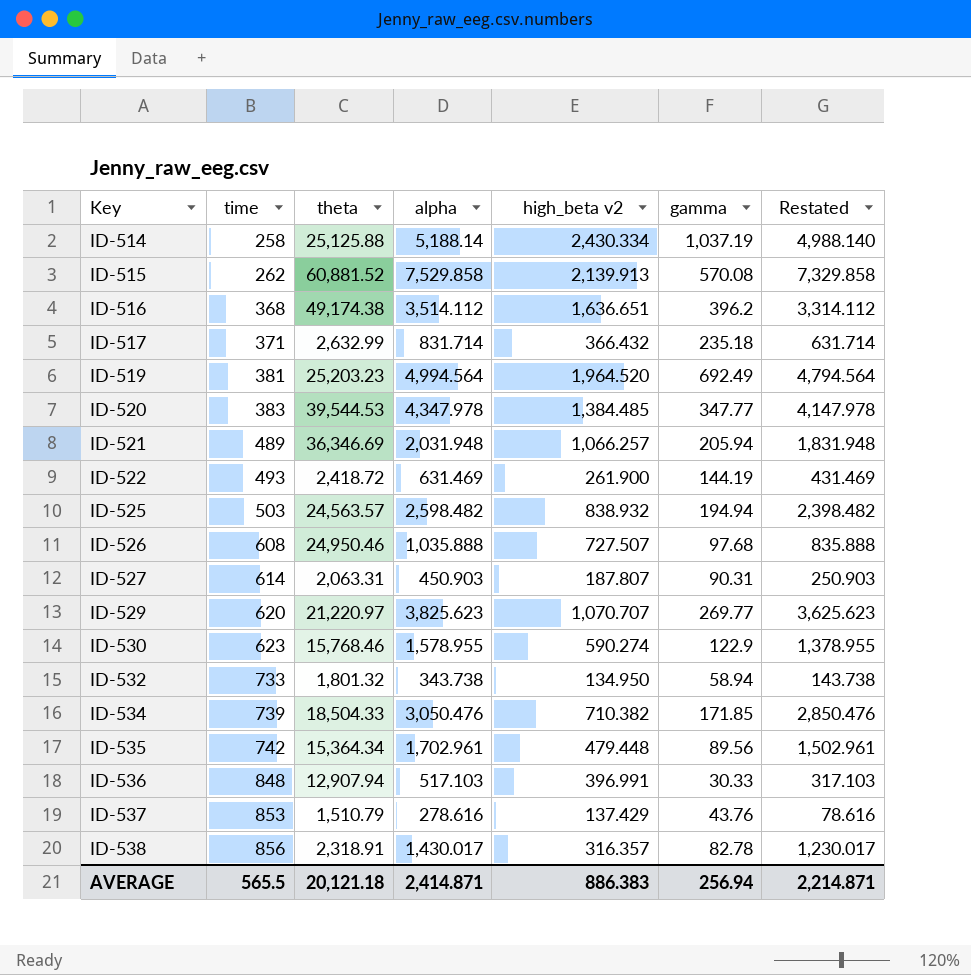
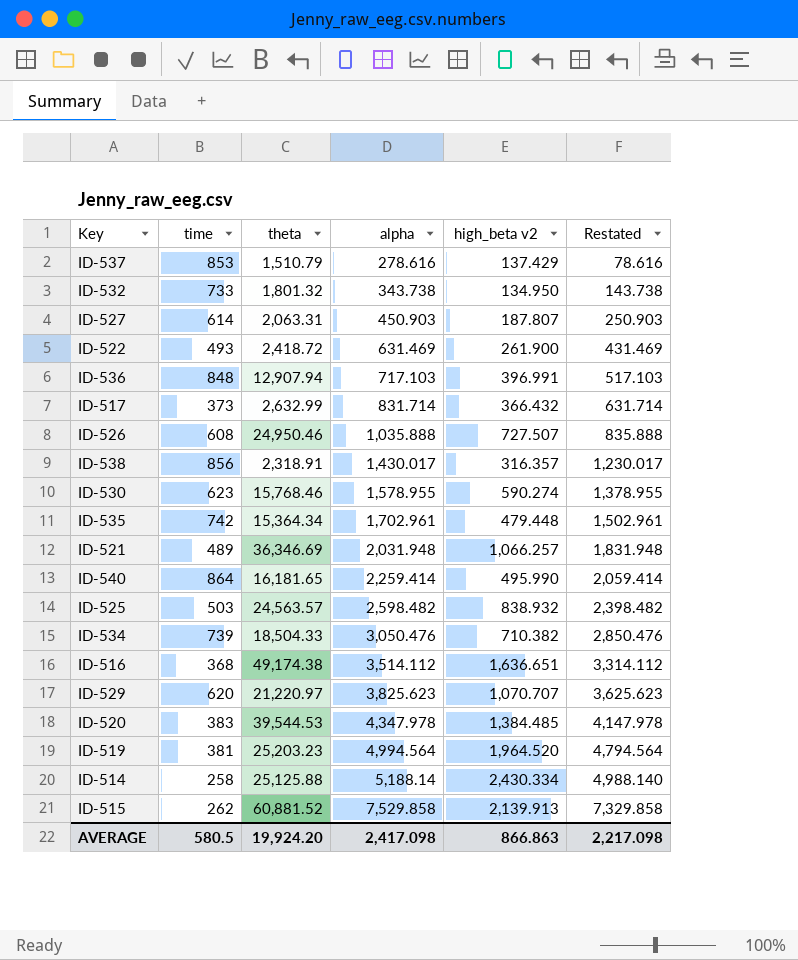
row order: Key ascending -> alpha ascending
column gamma | position: 6 -> none
ID-536 | alpha: 517.103 -> 717.103
ID-536 | Restated: 317.103 -> 517.103
ID-517 | time: 371 -> 373
row ID-540: none -> 864 | 16,181.65 | 2,259.414 | 495.990 | 2,059.414
AVERAGE | time: 565.5 -> 580.5
AVERAGE | theta: 20,121.18 -> 19,924.20
AVERAGE | alpha: 2,414.871 -> 2,417.098
AVERAGE | high_beta v2: 886.383 -> 866.863
AVERAGE | Restated: 2,214.871 -> 2,217.098

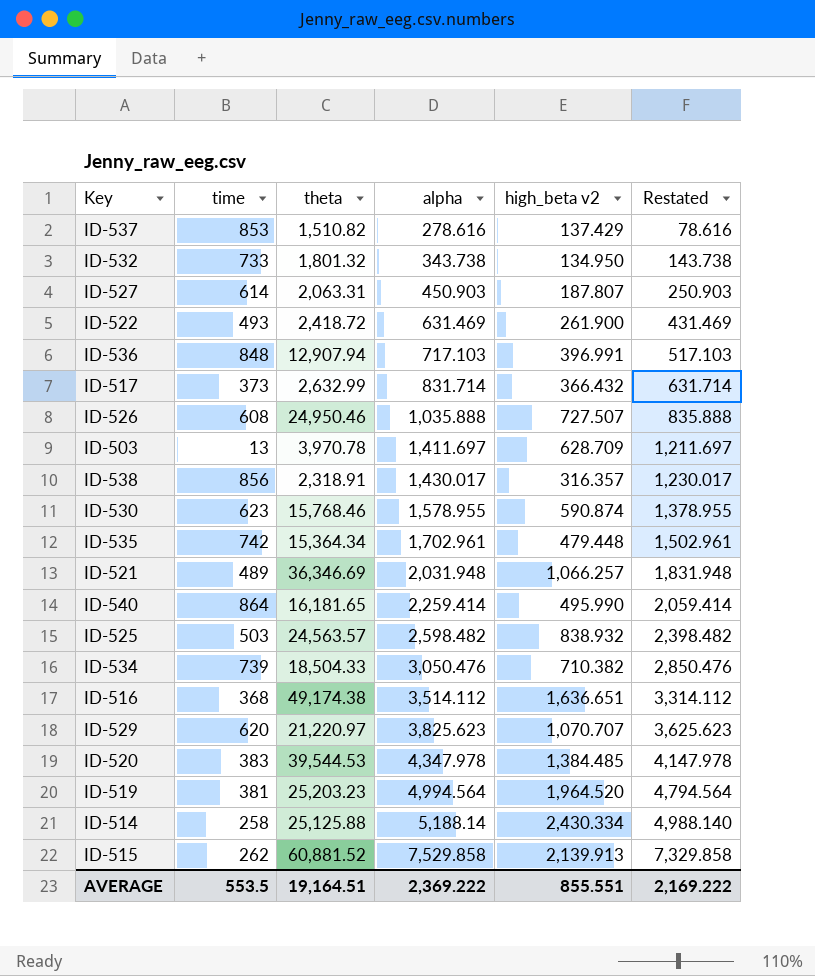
ID-537 | theta: 1,510.79 -> 1,510.82
row ID-503: none -> 13 | 3,970.78 | 1,411.697 | 628.709 | 1,211.697
ID-530 | high_beta v2: 590.274 -> 590.874
AVERAGE | time: 580.5 -> 553.5
AVERAGE | theta: 19,924.20 -> 19,164.51
AVERAGE | alpha: 2,417.098 -> 2,369.222
AVERAGE | high_beta v2: 866.863 -> 855.551
AVERAGE | Restated: 2,217.098 -> 2,169.222

